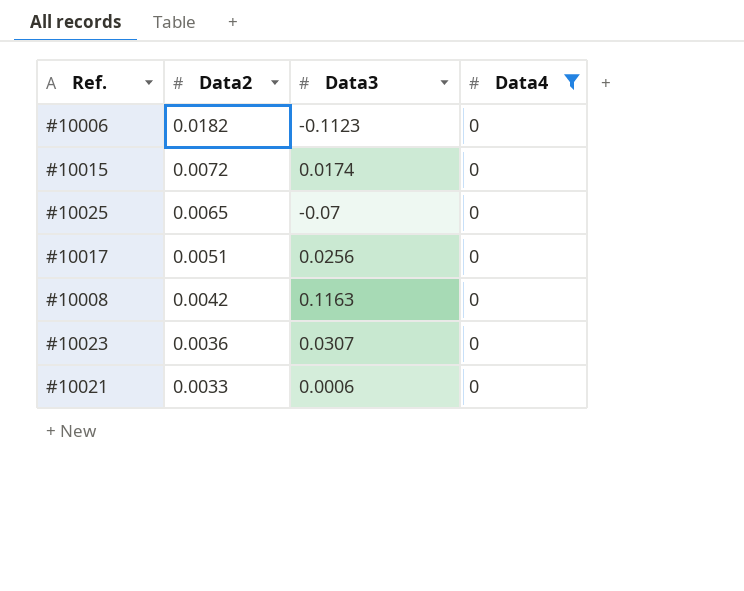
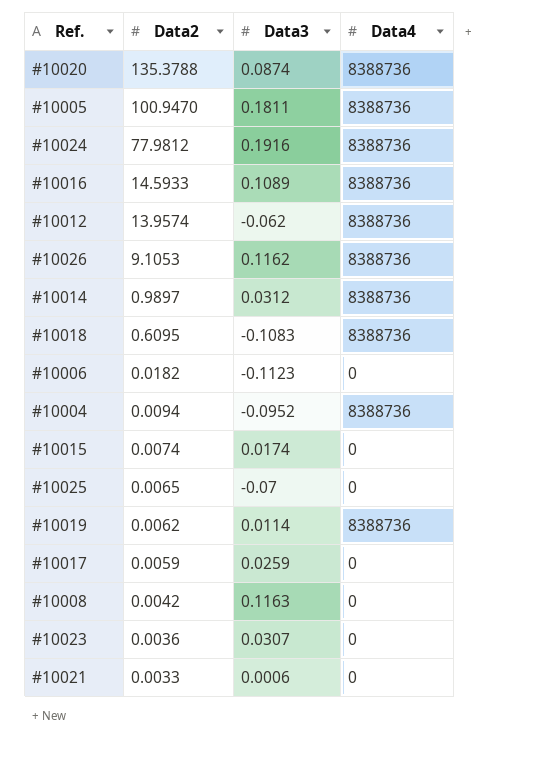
filter: Data4 = 0 -> none
#10015 | Data2: 0.0072 -> 0.0074
#10017 | Data2: 0.0051 -> 0.0059
#10017 | Data3: 0.0256 -> 0.0259

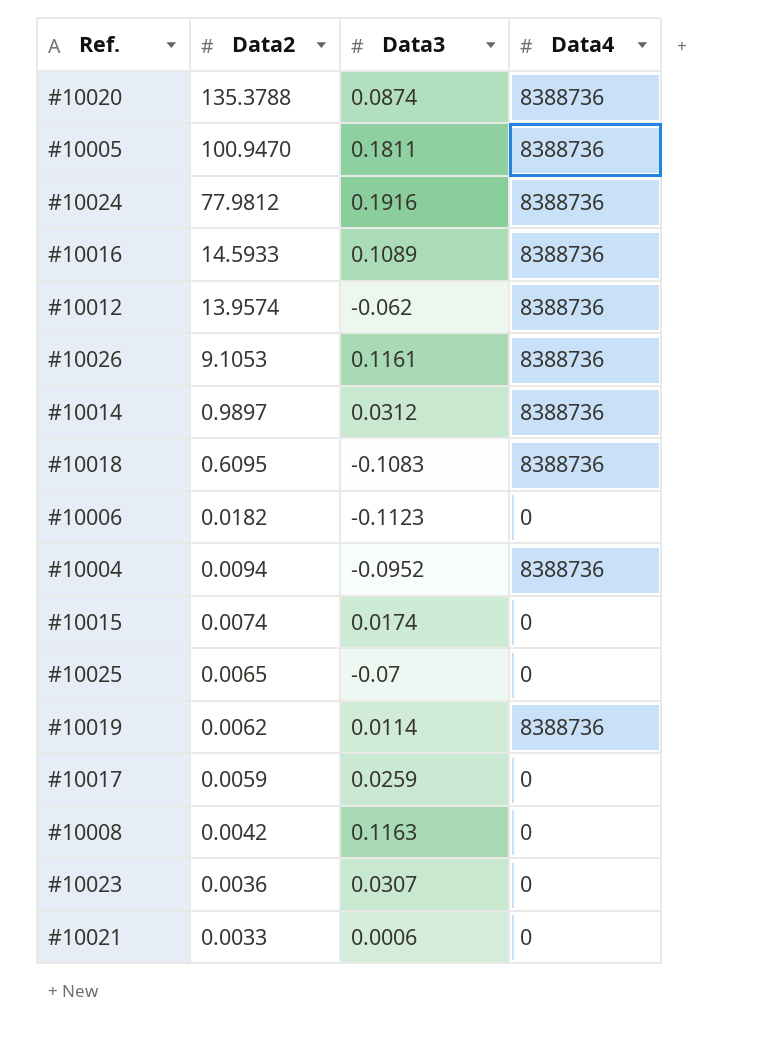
#10026 | Data3: 0.1162 -> 0.1161

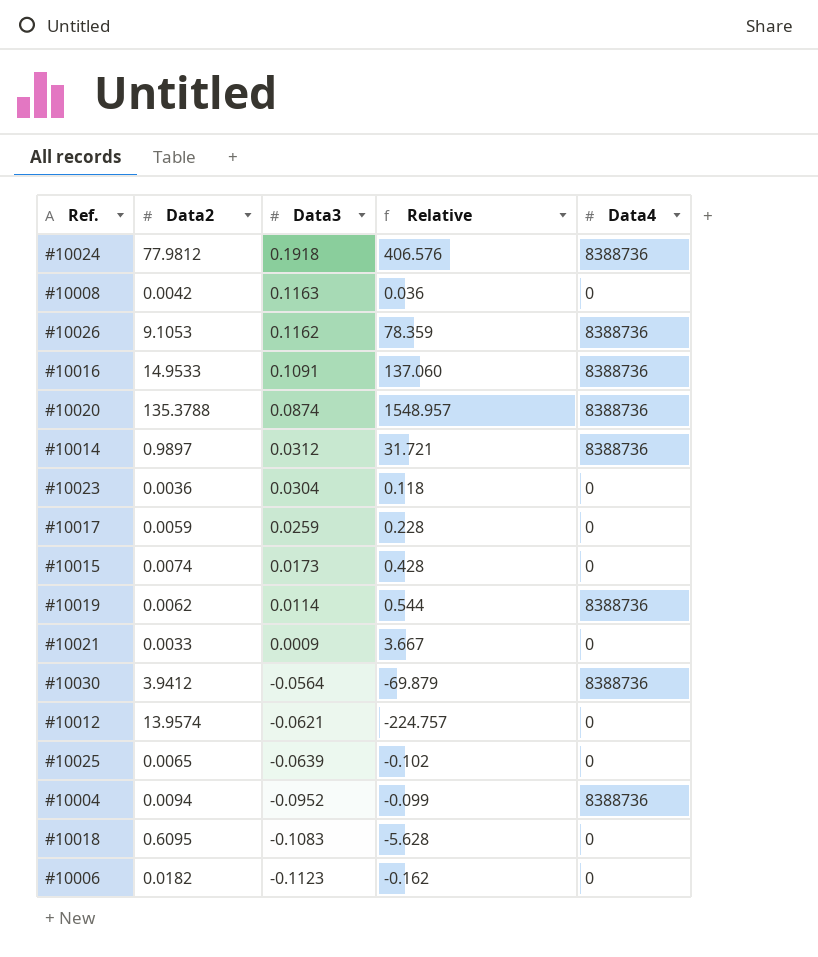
row order: Data2 descending -> Data3 descending
column Relative | formula: none -> [Data2] / [Data3]
row #10005: 100.9470 | 0.1811 | 8388736 -> none
#10024 | Data3: 0.1916 -> 0.1918
#10026 | Data3: 0.1161 -> 0.1162
#10016 | Data2: 14.5933 -> 14.9533
#10016 | Data3: 0.1089 -> 0.1091
#10023 | Data3: 0.0307 -> 0.0304
#10015 | Data3: 0.0174 -> 0.0173
#10021 | Data3: 0.0006 -> 0.0009
row #10030: none -> 3.9412 | -0.0564 | -69.879 | 8388736
#10012 | Data3: -0.062 -> -0.0621
#10012 | Data4: 8388736 -> 0
#10025 | Data3: -0.07 -> -0.0639
#10018 | Data4: 8388736 -> 0

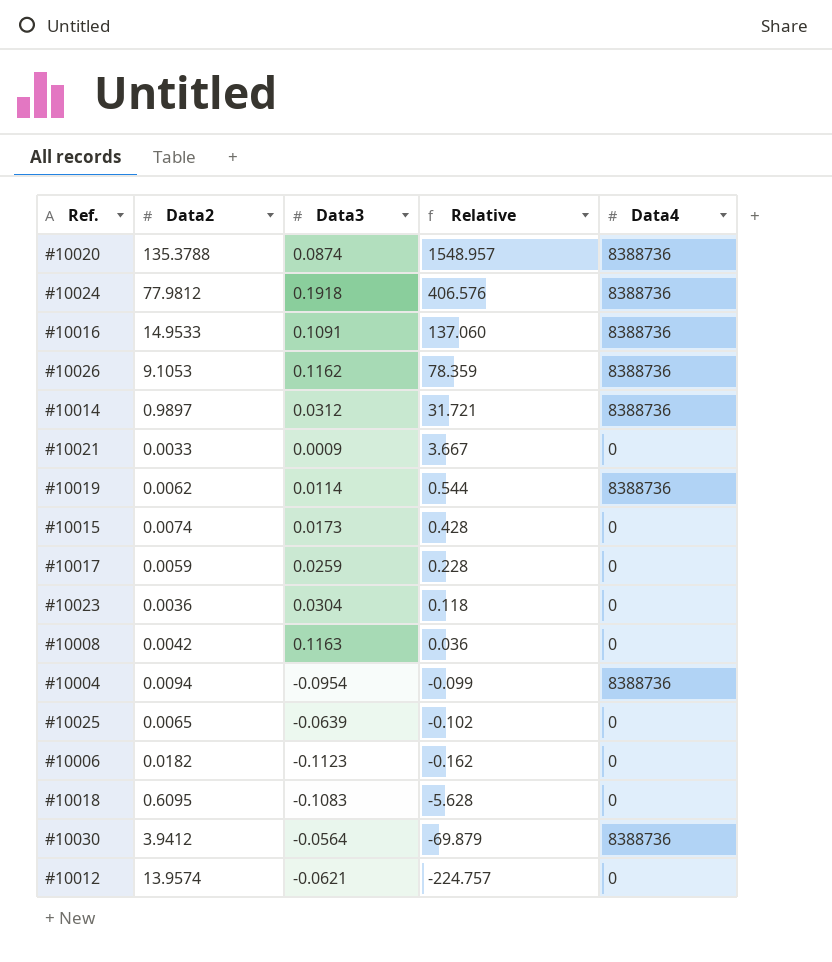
row order: Data3 descending -> Relative descending
#10004 | Data3: -0.0952 -> -0.0954

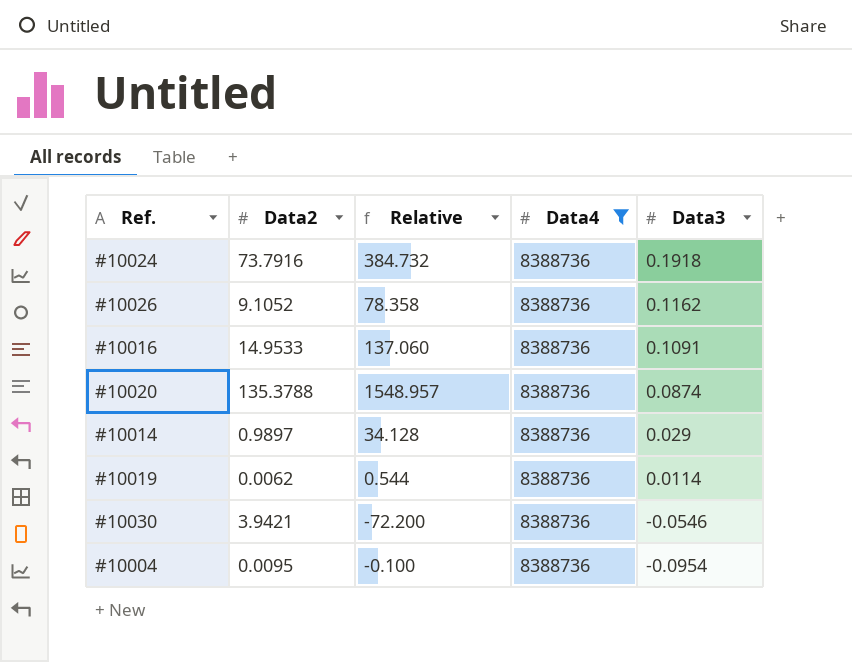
filter: none -> Data4 = 8388736
row order: Relative descending -> Data3 descending
column Data3 | position: 3 -> 5
#10024 | Data2: 77.9812 -> 73.7916
#10024 | Relative: 406.576 -> 384.732
#10026 | Data2: 9.1053 -> 9.1052
#10026 | Relative: 78.359 -> 78.358
#10014 | Relative: 31.721 -> 34.128
#10014 | Data3: 0.0312 -> 0.029
#10030 | Data2: 3.9412 -> 3.9421
#10030 | Relative: -69.879 -> -72.200
#10030 | Data3: -0.0564 -> -0.0546
#10004 | Data2: 0.0094 -> 0.0095
#10004 | Relative: -0.099 -> -0.100

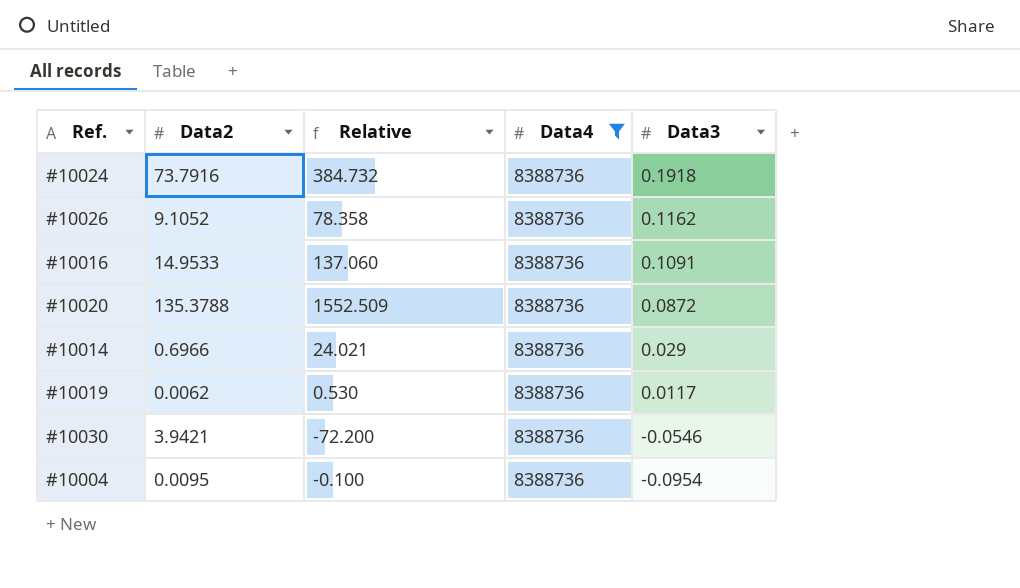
#10020 | Relative: 1548.957 -> 1552.509
#10020 | Data3: 0.0874 -> 0.0872
#10014 | Data2: 0.9897 -> 0.6966
#10014 | Relative: 34.128 -> 24.021
#10019 | Relative: 0.544 -> 0.530
#10019 | Data3: 0.0114 -> 0.0117

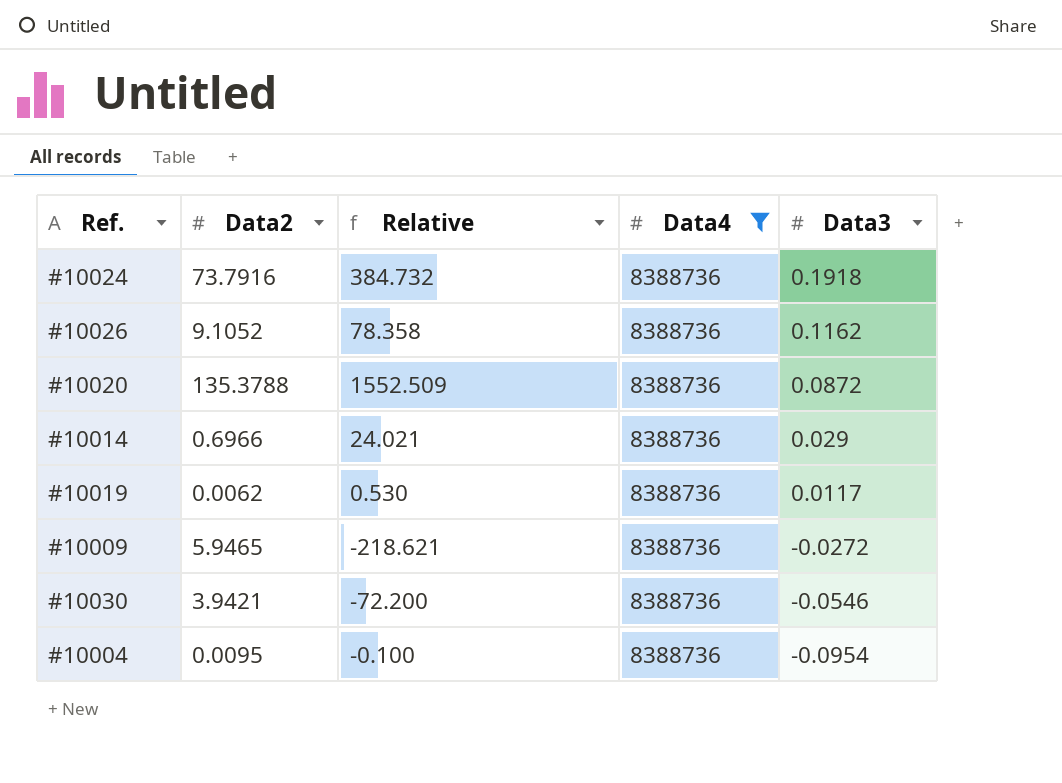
row #10016: 14.9533 | 137.060 | 8388736 | 0.1091 -> none
row #10009: none -> 5.9465 | -218.621 | 8388736 | -0.0272

